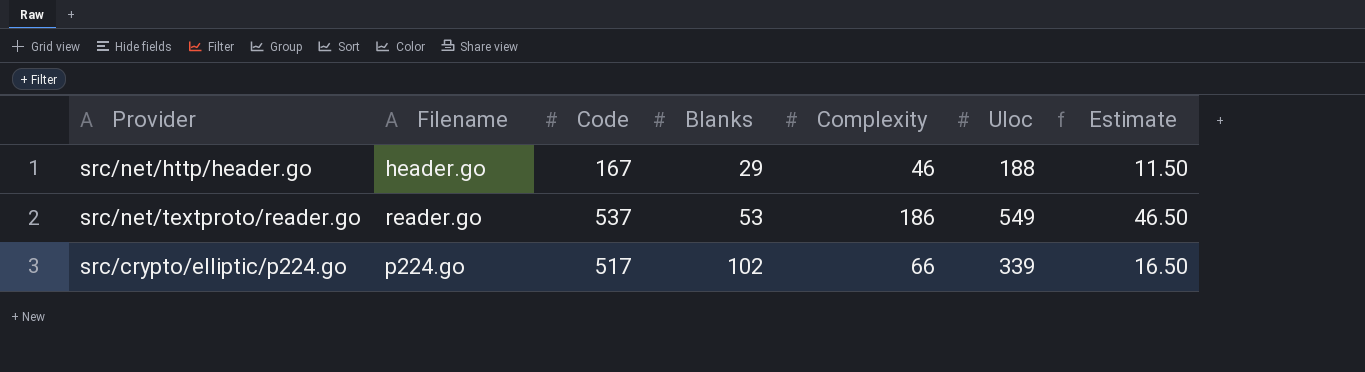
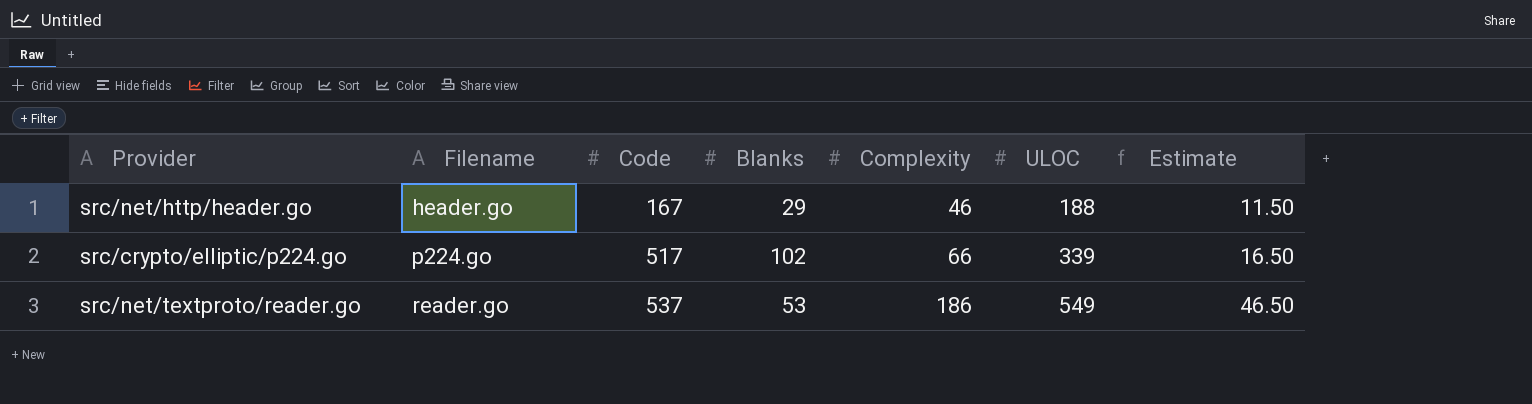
row order: Blanks ascending -> Filename ascending
column name: Uloc -> ULOC

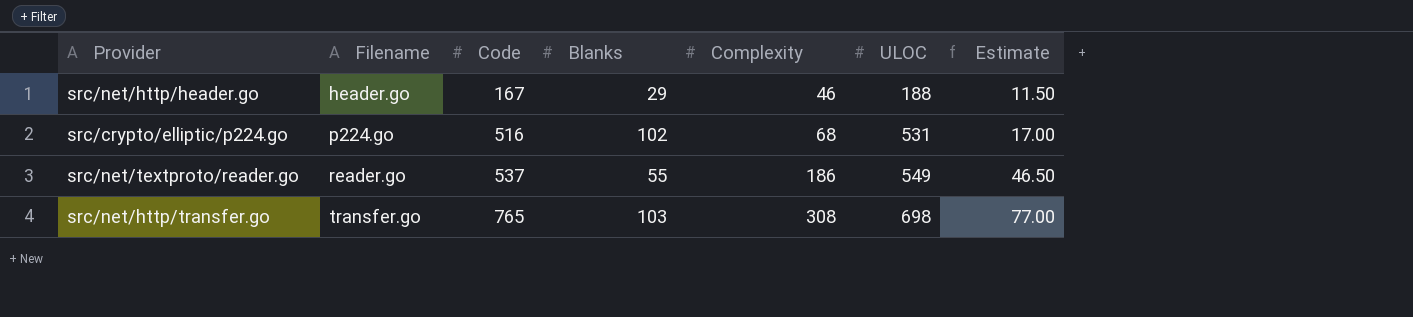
src/crypto/elliptic/p224.go | Code: 517 -> 516
src/crypto/elliptic/p224.go | Complexity: 66 -> 68
src/crypto/elliptic/p224.go | ULOC: 339 -> 531
src/crypto/elliptic/p224.go | Estimate: 16.50 -> 17.00
src/net/textproto/reader.go | Blanks: 53 -> 55
row src/net/http/transfer.go: none -> transfer.go | 765 | 103 | 308 | 698 | 77.00

